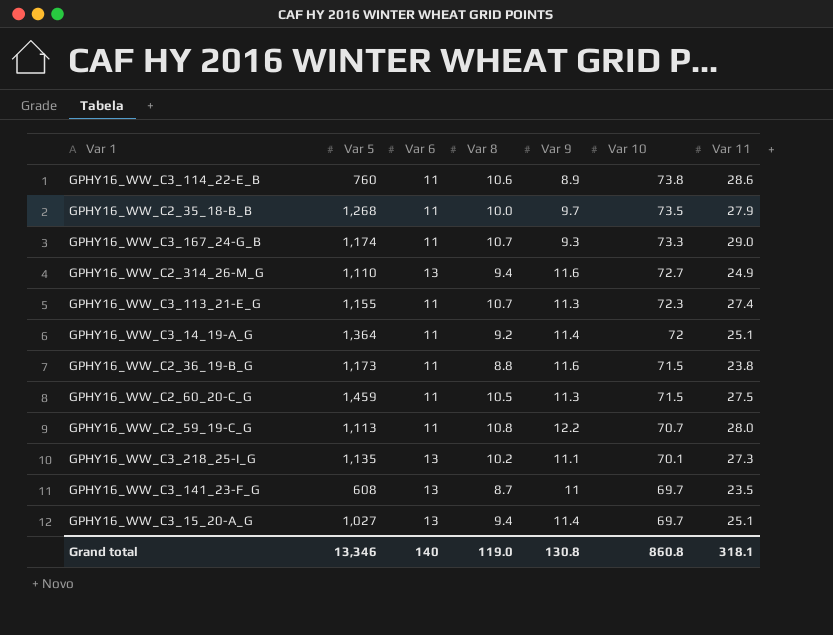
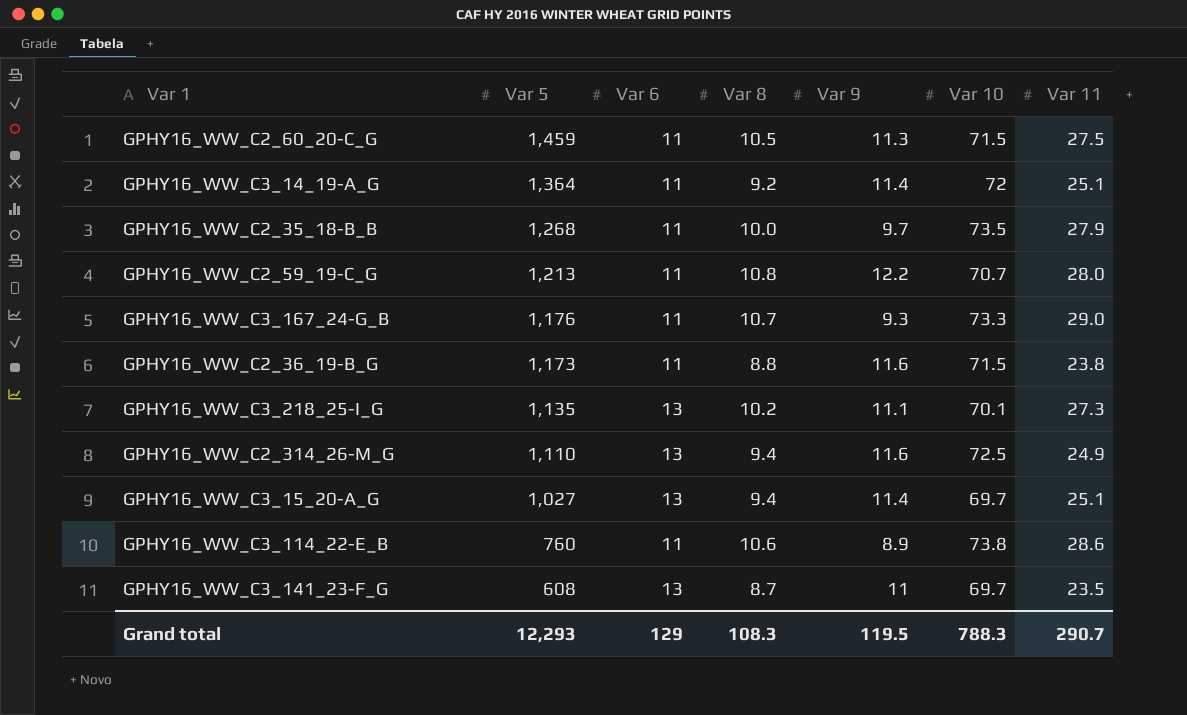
row order: Var 10 descending -> Var 5 descending
row GPHY16_WW_C3_113_21-E_G: 1,155 | 11 | 10.7 | 11.3 | 72.3 | 27.4 -> none
GPHY16_WW_C2_59_19-C_G | Var 5: 1,113 -> 1,213
GPHY16_WW_C3_167_24-G_B | Var 5: 1,174 -> 1,176
GPHY16_WW_C2_314_26-M_G | Var 10: 72.7 -> 72.5
Grand total | Var 5: 13,346 -> 12,293
Grand total | Var 6: 140 -> 129
Grand total | Var 8: 119.0 -> 108.3
Grand total | Var 9: 130.8 -> 119.5
Grand total | Var 10: 860.8 -> 788.3
Grand total | Var 11: 318.1 -> 290.7

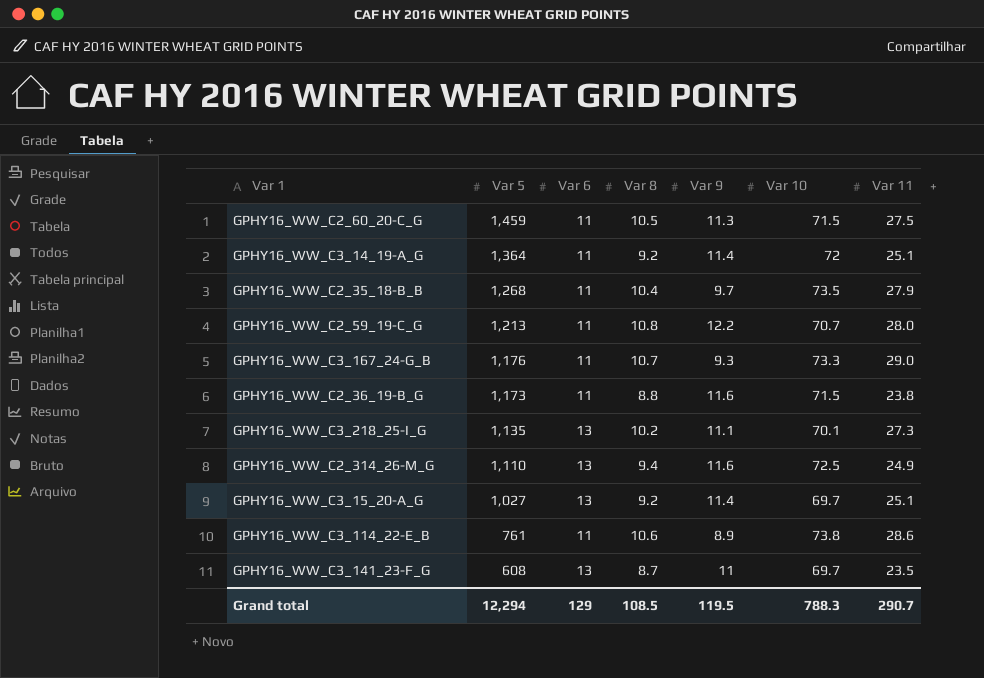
GPHY16_WW_C2_35_18-B_B | Var 8: 10.0 -> 10.4
GPHY16_WW_C3_15_20-A_G | Var 8: 9.4 -> 9.2
GPHY16_WW_C3_114_22-E_B | Var 5: 760 -> 761
Grand total | Var 5: 12,293 -> 12,294
Grand total | Var 8: 108.3 -> 108.5

